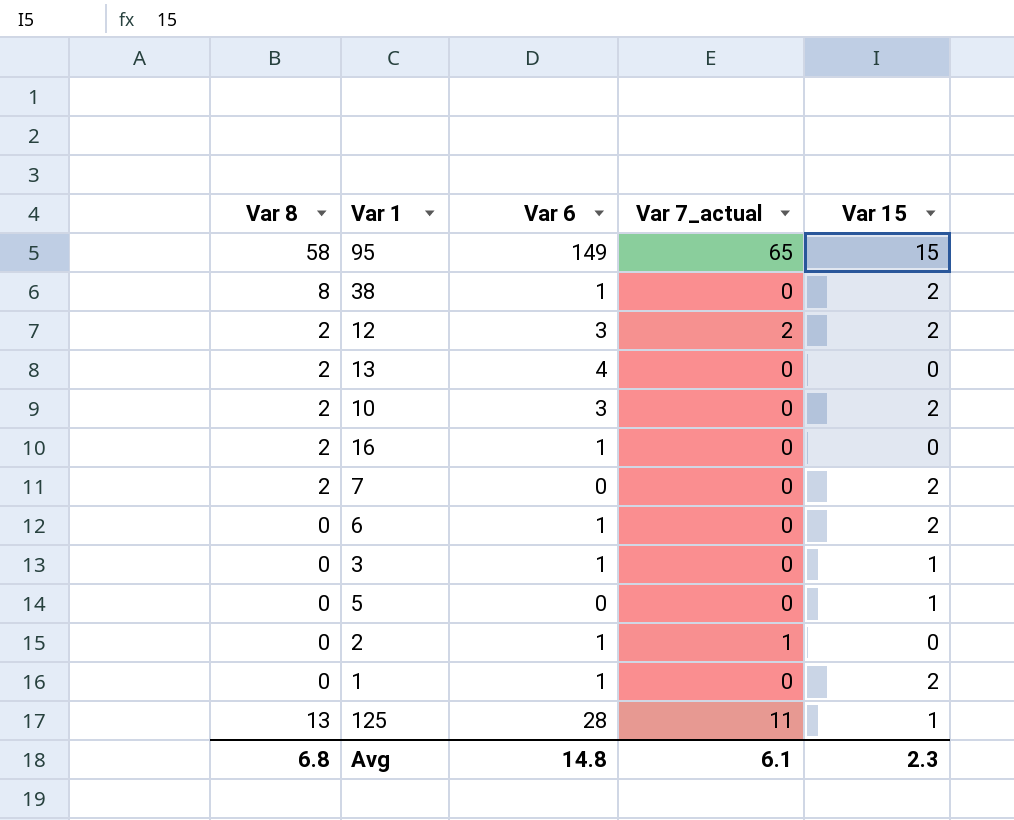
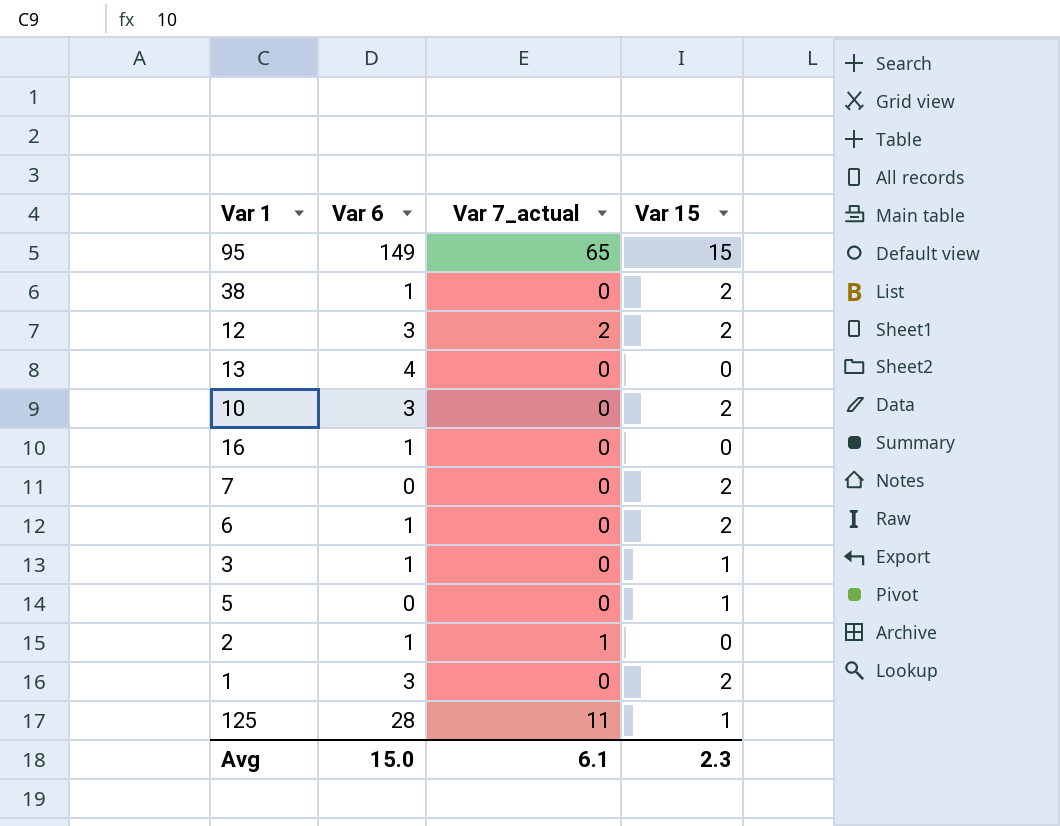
column Var 8 | position: 1 -> none
1 | Var 6: 1 -> 3
Avg | Var 6: 14.8 -> 15.0

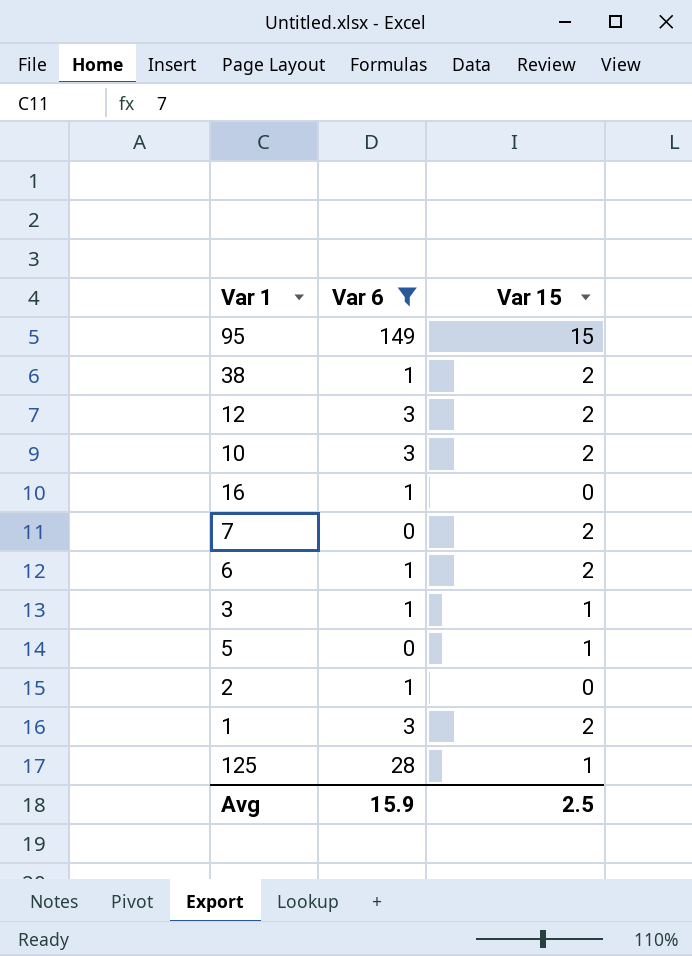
filter: none -> Var 6 != 4
column Var 7_actual | position: 3 -> none
Avg | Var 6: 15.0 -> 15.9
Avg | Var 15: 2.3 -> 2.5

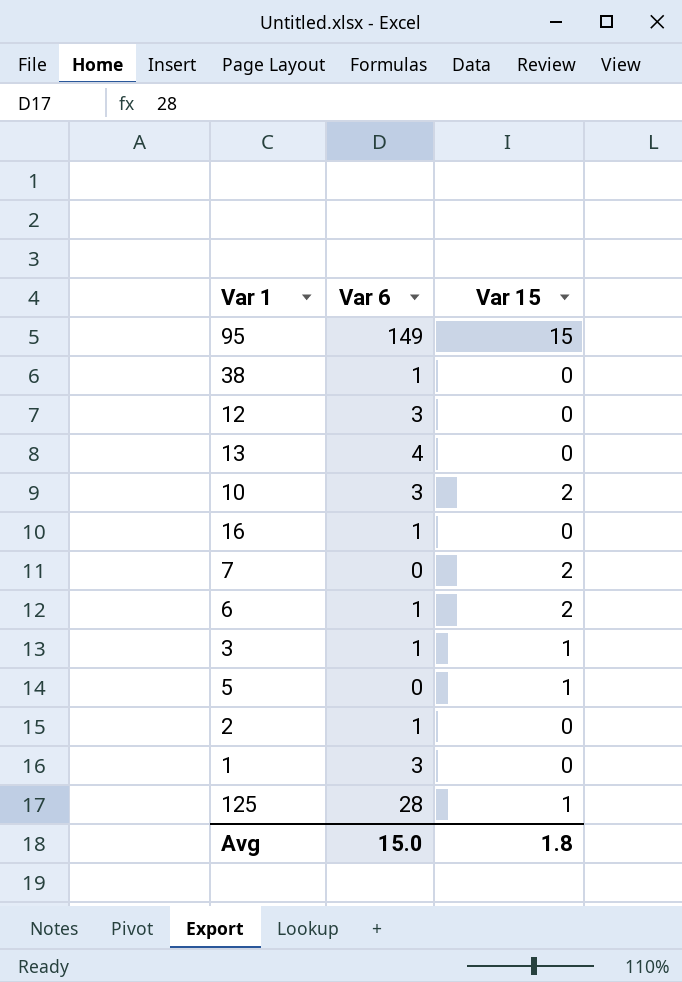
filter: Var 6 != 4 -> none
38 | Var 15: 2 -> 0
12 | Var 15: 2 -> 0
1 | Var 15: 2 -> 0
Avg | Var 6: 15.9 -> 15.0
Avg | Var 15: 2.5 -> 1.8

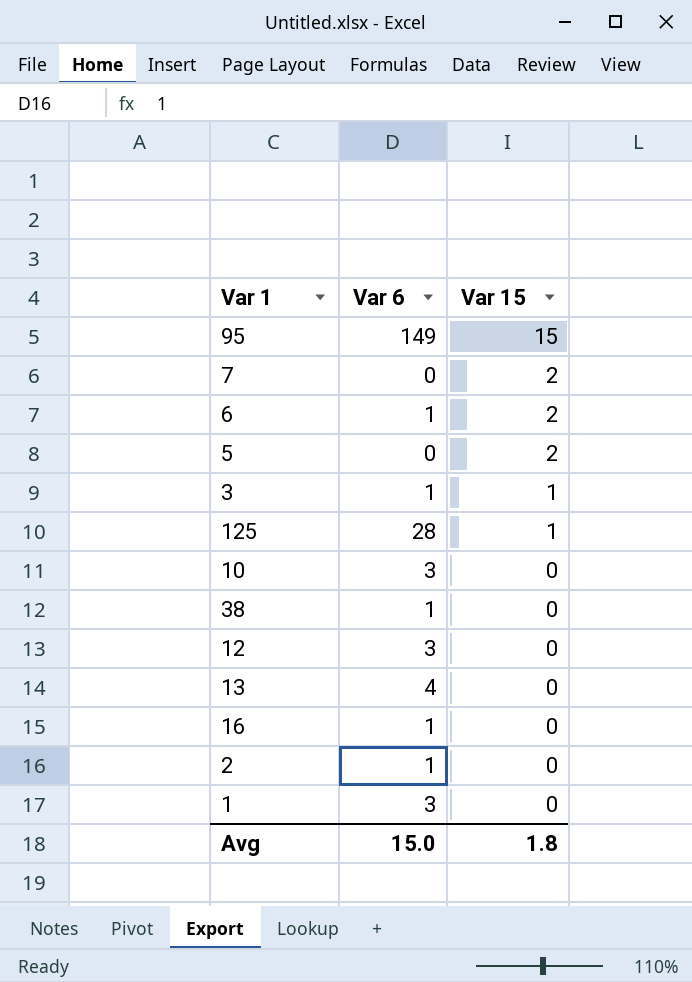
row order: none -> Var 15 descending
5 | Var 15: 1 -> 2
10 | Var 15: 2 -> 0

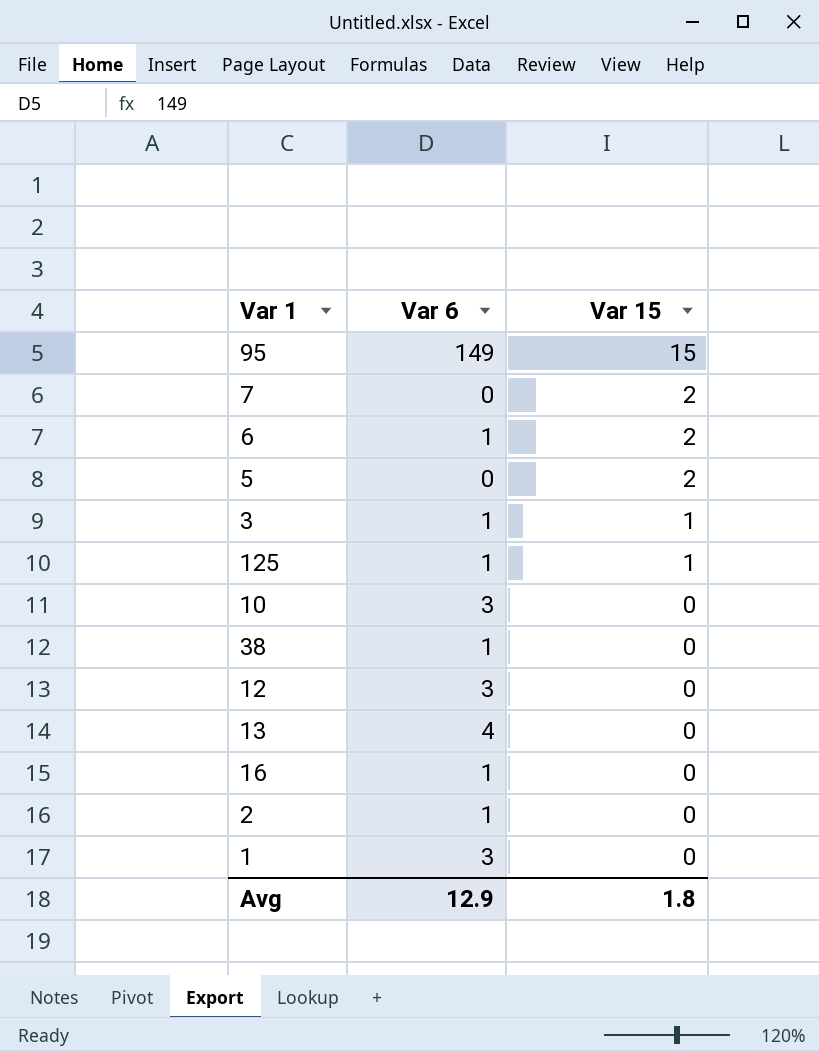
125 | Var 6: 28 -> 1
Avg | Var 6: 15.0 -> 12.9

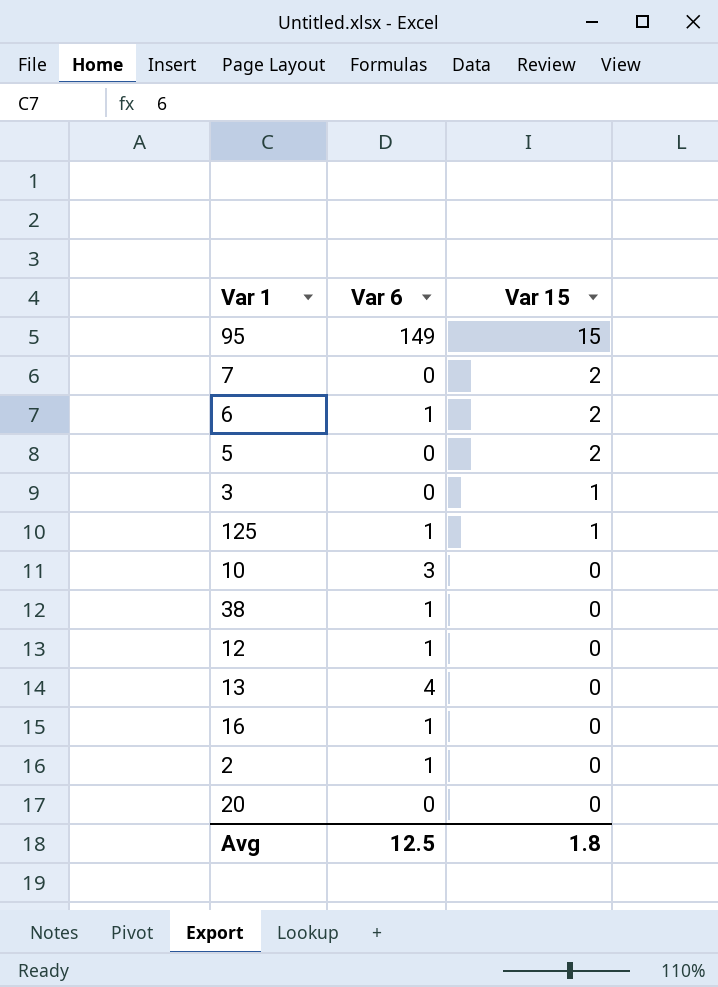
row 1: 3 | 0 -> none
3 | Var 6: 1 -> 0
12 | Var 6: 3 -> 1
row 20: none -> 0 | 0
Avg | Var 6: 12.9 -> 12.5

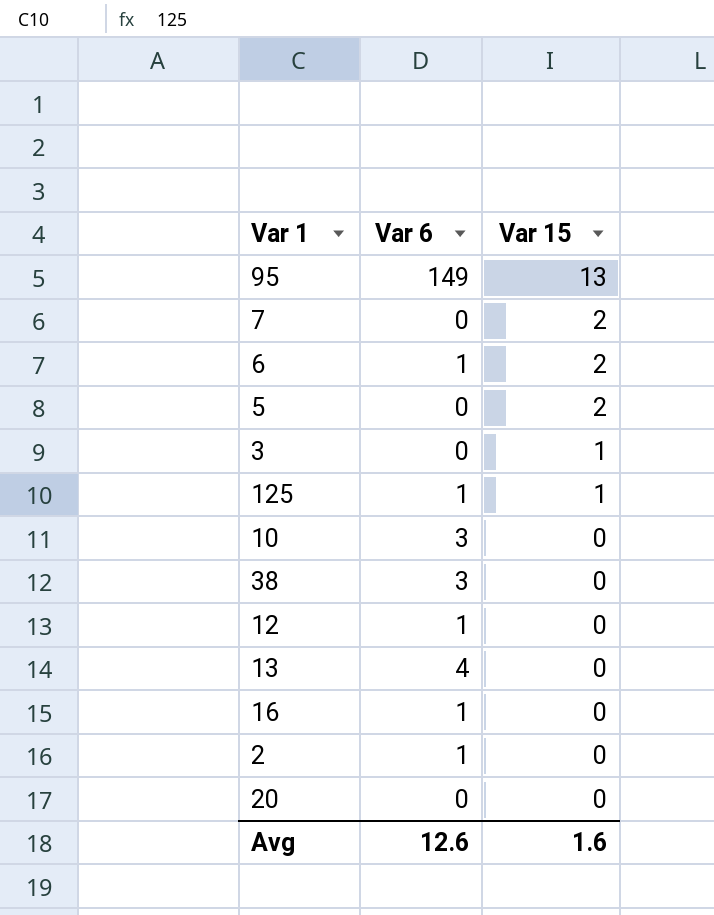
95 | Var 15: 15 -> 13
38 | Var 6: 1 -> 3
Avg | Var 6: 12.5 -> 12.6
Avg | Var 15: 1.8 -> 1.6

